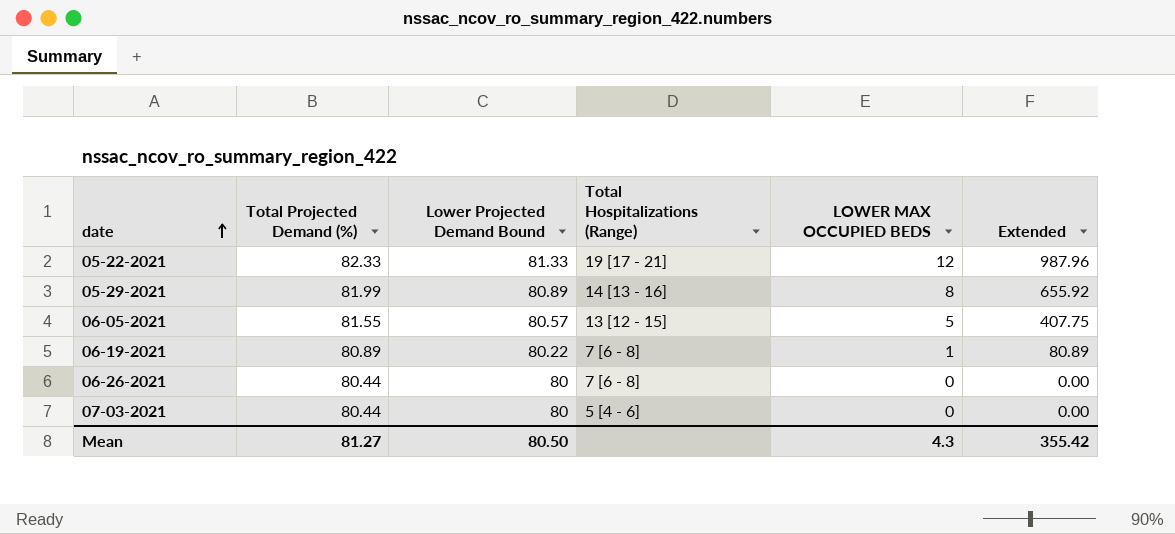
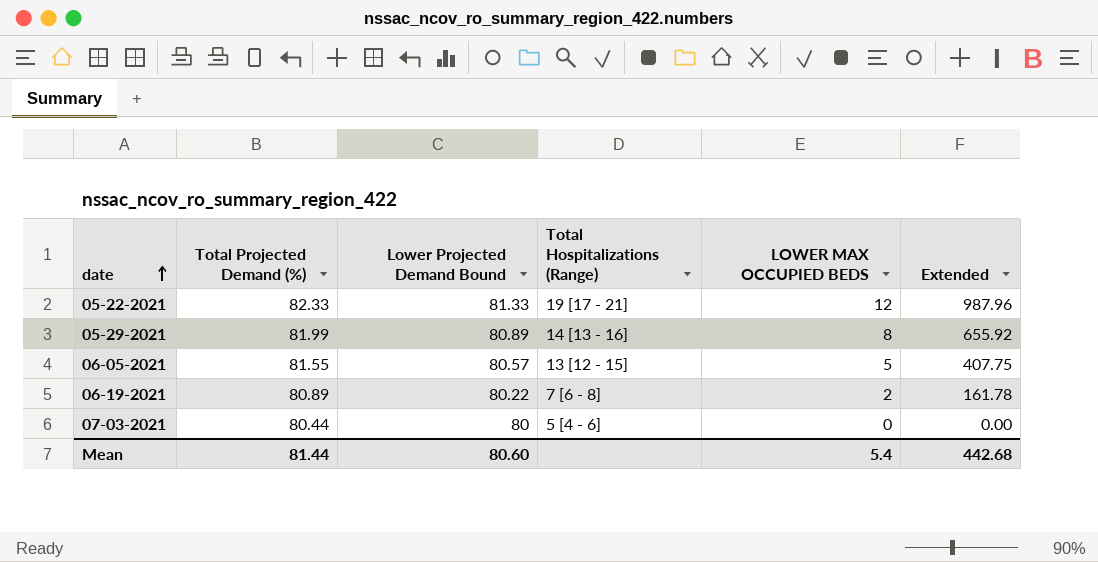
row 06-26-2021: 80.44 | 80 | 7 [6 - 8] | 0 | 0.00 -> none
06-19-2021 | LOWER MAX OCCUPIED BEDS: 1 -> 2
06-19-2021 | Extended: 80.89 -> 161.78
Mean | Total Projected Demand (%): 81.27 -> 81.44
Mean | Lower Projected Demand Bound: 80.50 -> 80.60
Mean | LOWER MAX OCCUPIED BEDS: 4.3 -> 5.4
Mean | Extended: 355.42 -> 442.68

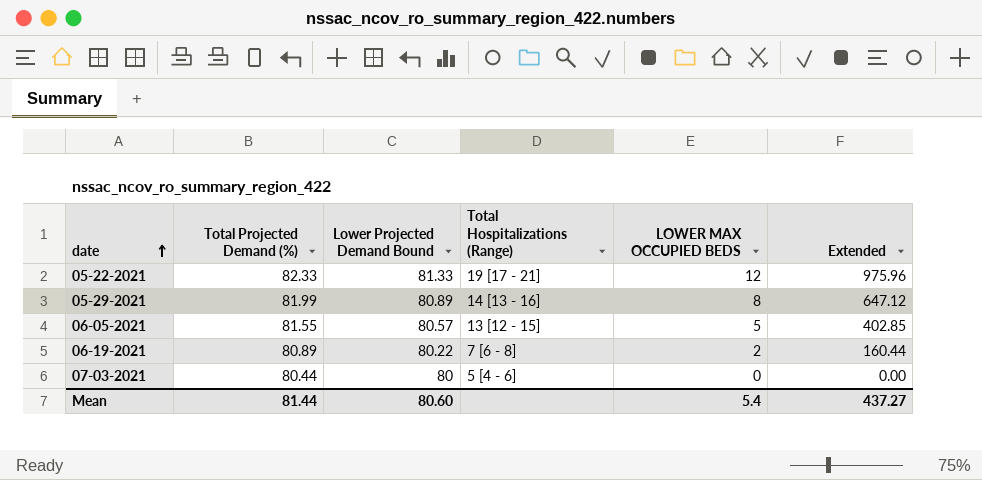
column Extended | formula: [Total Projected Demand (%)] * [LOWER MAX OCCUPIED BEDS] -> [Lower Projected Demand Bound] * [LOWER MAX OCCUPIED BEDS]
Mean | Extended: 442.68 -> 437.27

